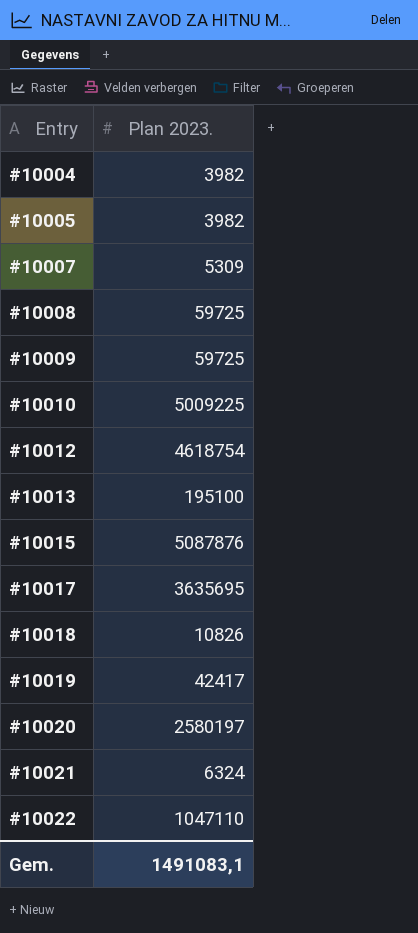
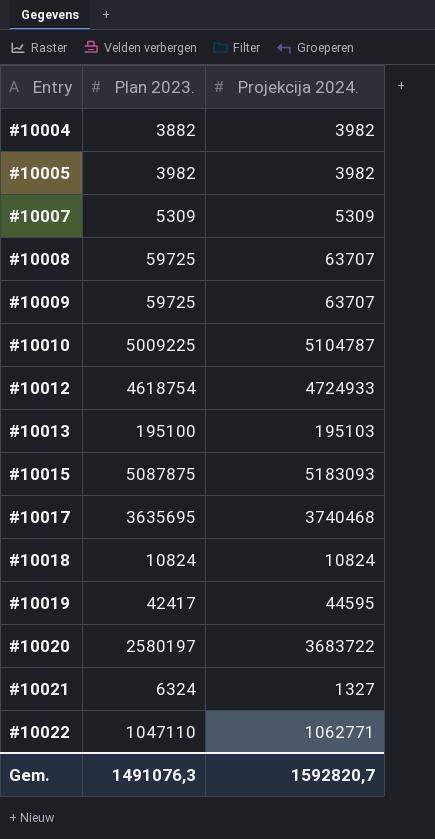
column Projekcija 2024. | position: none -> 3
#10004 | Plan 2023.: 3982 -> 3882
#10015 | Plan 2023.: 5087876 -> 5087875
#10018 | Plan 2023.: 10826 -> 10824
Gem. | Plan 2023.: 1491083,1 -> 1491076,3

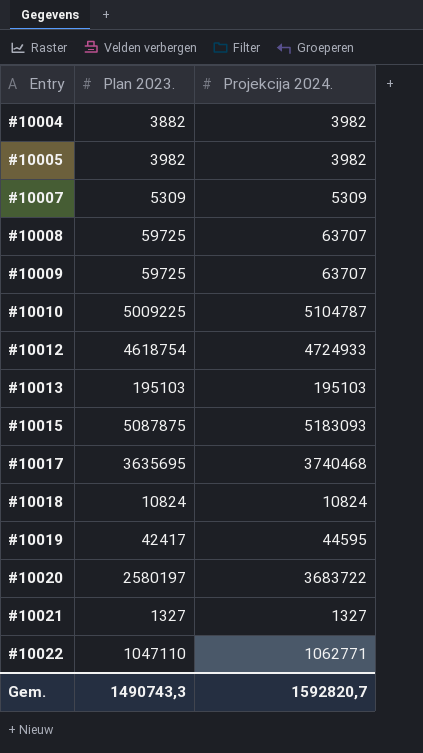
#10013 | Plan 2023.: 195100 -> 195103
#10021 | Plan 2023.: 6324 -> 1327
Gem. | Plan 2023.: 1491076,3 -> 1490743,3

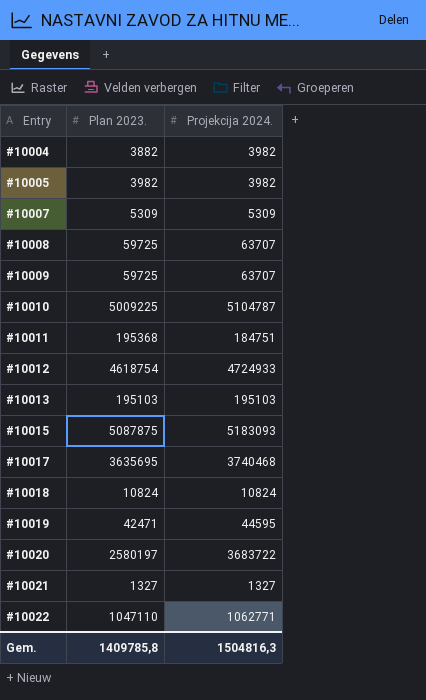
row #10011: none -> 195368 | 184751
#10019 | Plan 2023.: 42417 -> 42471
Gem. | Plan 2023.: 1490743,3 -> 1409785,8
Gem. | Projekcija 2024.: 1592820,7 -> 1504816,3

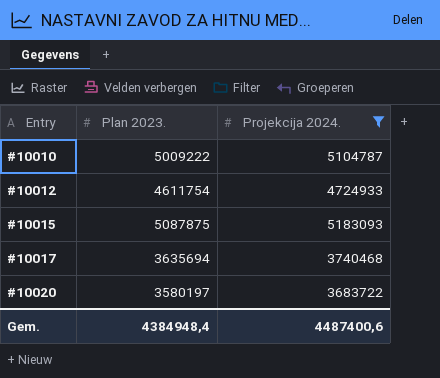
filter: none -> Projekcija 2024. >= 3683722
#10010 | Plan 2023.: 5009225 -> 5009222
#10012 | Plan 2023.: 4618754 -> 4611754
#10017 | Plan 2023.: 3635695 -> 3635694
#10020 | Plan 2023.: 2580197 -> 3580197
Gem. | Plan 2023.: 1409785,8 -> 4384948,4
Gem. | Projekcija 2024.: 1504816,3 -> 4487400,6

